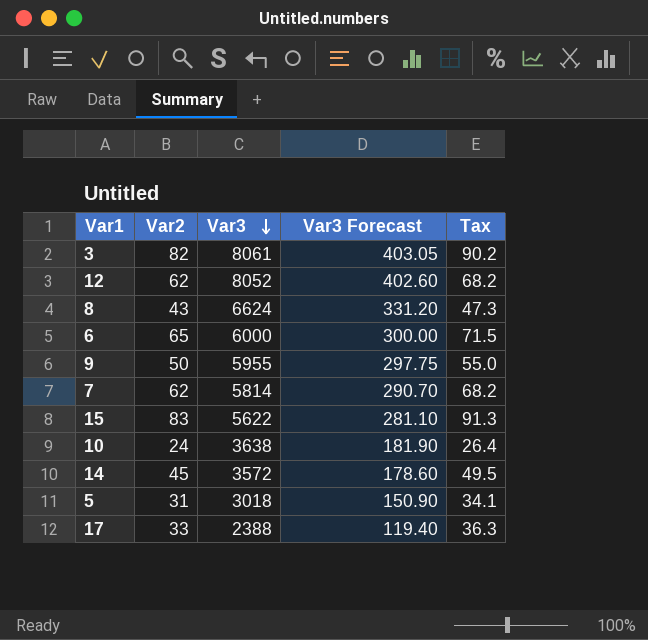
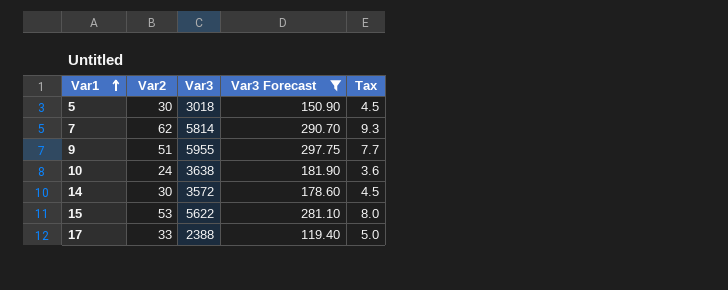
filter: none -> Var3 Forecast <= 297.75
row order: Var3 descending -> Var1 ascending
column Tax | formula: [Var2] * 1.1 -> [Var2] * 0.15
5 | Var2: 31 -> 30
9 | Var2: 50 -> 51
14 | Var2: 45 -> 30
15 | Var2: 83 -> 53

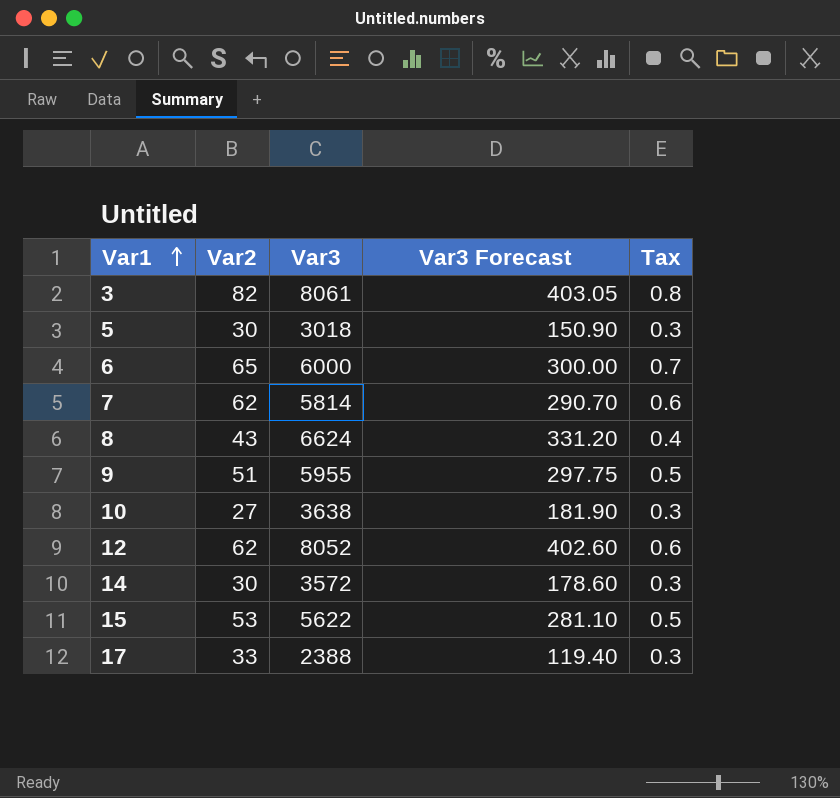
filter: Var3 Forecast <= 297.75 -> none
column Tax | formula: [Var2] * 0.15 -> [Var2] * 0.01
10 | Var2: 24 -> 27

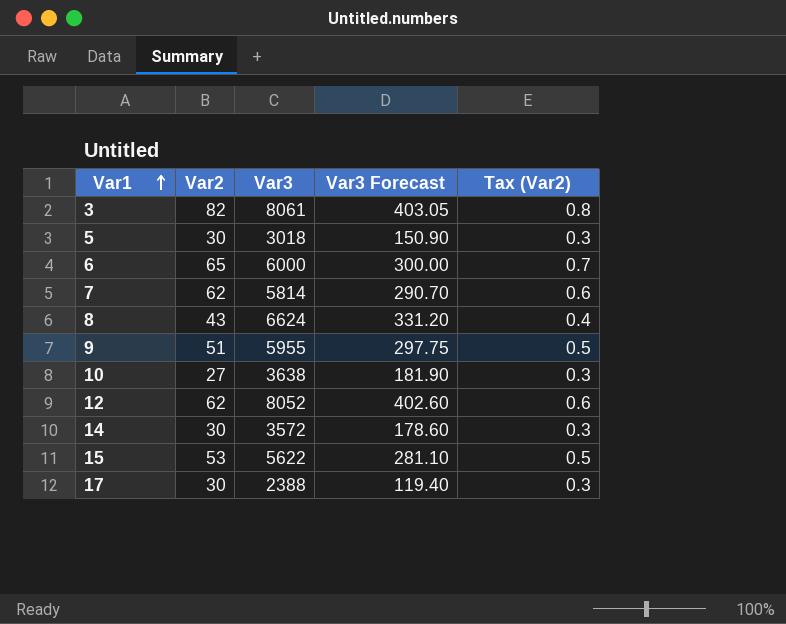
column name: Tax -> Tax (Var2)
17 | Var2: 33 -> 30

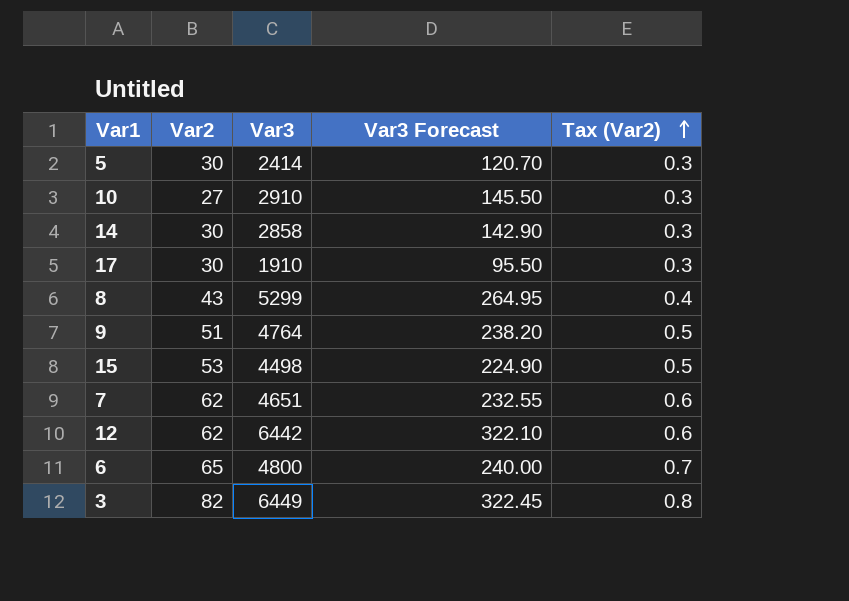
row order: Var1 ascending -> Tax (Var2) ascending
5 | Var3: 3018 -> 2414
5 | Var3 Forecast: 150.90 -> 120.70
10 | Var3: 3638 -> 2910
10 | Var3 Forecast: 181.90 -> 145.50
14 | Var3: 3572 -> 2858
14 | Var3 Forecast: 178.60 -> 142.90
17 | Var3: 2388 -> 1910
17 | Var3 Forecast: 119.40 -> 95.50
8 | Var3: 6624 -> 5299
8 | Var3 Forecast: 331.20 -> 264.95
9 | Var3: 5955 -> 4764
9 | Var3 Forecast: 297.75 -> 238.20
15 | Var3: 5622 -> 4498
15 | Var3 Forecast: 281.10 -> 224.90
7 | Var3: 5814 -> 4651
7 | Var3 Forecast: 290.70 -> 232.55
12 | Var3: 8052 -> 6442
12 | Var3 Forecast: 402.60 -> 322.10
6 | Var3: 6000 -> 4800
6 | Var3 Forecast: 300.00 -> 240.00
3 | Var3: 8061 -> 6449
3 | Var3 Forecast: 403.05 -> 322.45

